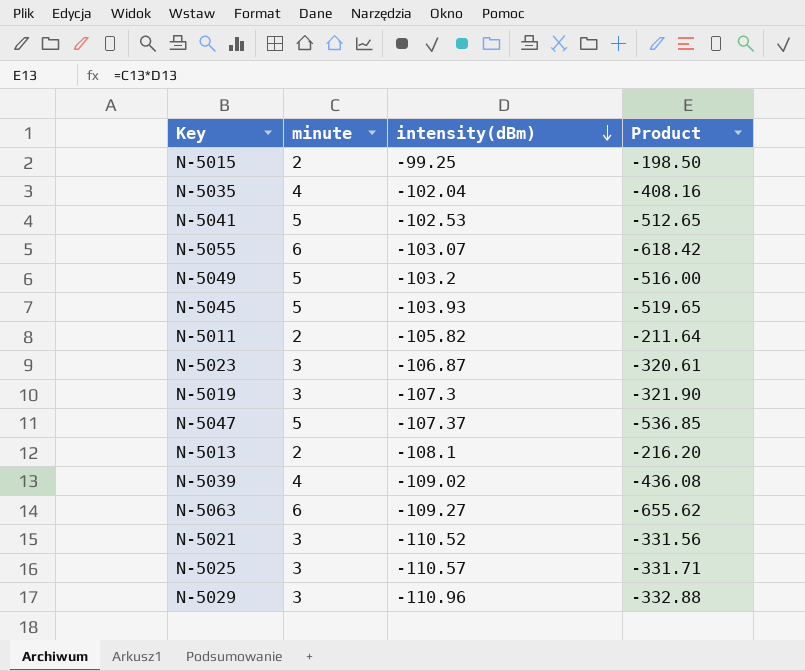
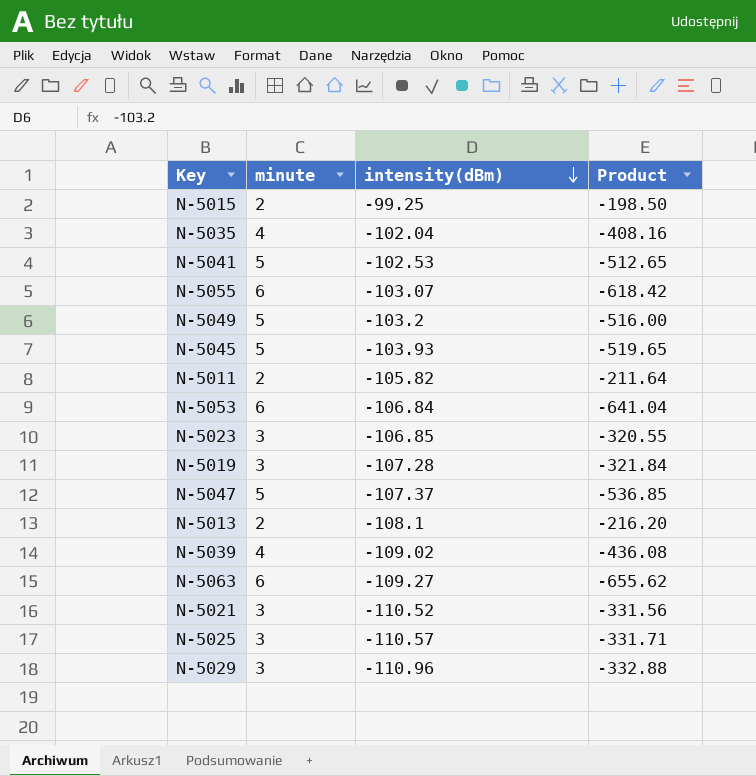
row N-5053: none -> 6 | -106.84 | -641.04
N-5023 | intensity(dBm): -106.87 -> -106.85
N-5023 | Product: -320.61 -> -320.55
N-5019 | intensity(dBm): -107.3 -> -107.28
N-5019 | Product: -321.90 -> -321.84

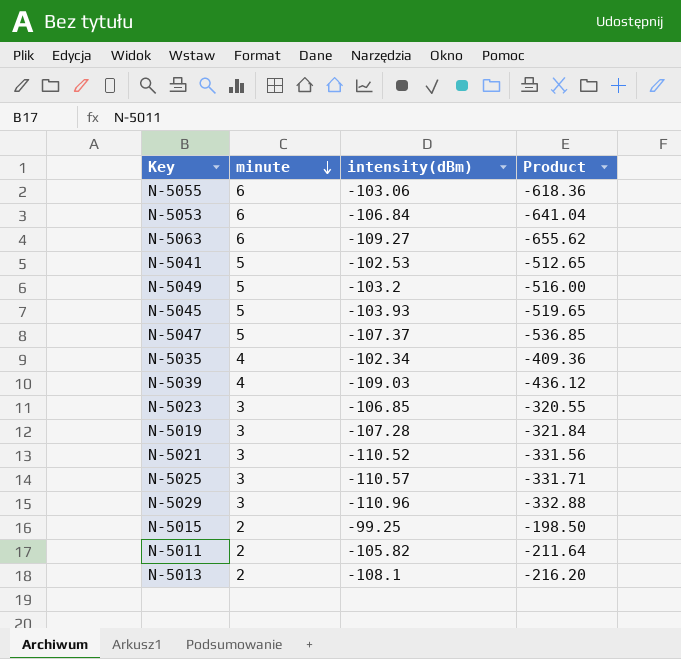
row order: intensity(dBm) descending -> minute descending
N-5055 | intensity(dBm): -103.07 -> -103.06
N-5055 | Product: -618.42 -> -618.36
N-5035 | intensity(dBm): -102.04 -> -102.34
N-5035 | Product: -408.16 -> -409.36
N-5039 | intensity(dBm): -109.02 -> -109.03
N-5039 | Product: -436.08 -> -436.12

